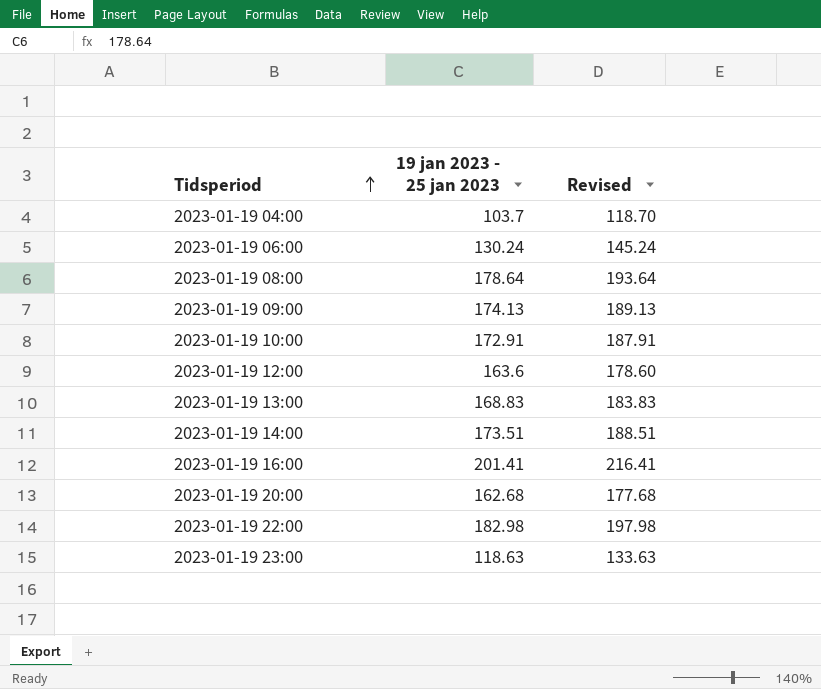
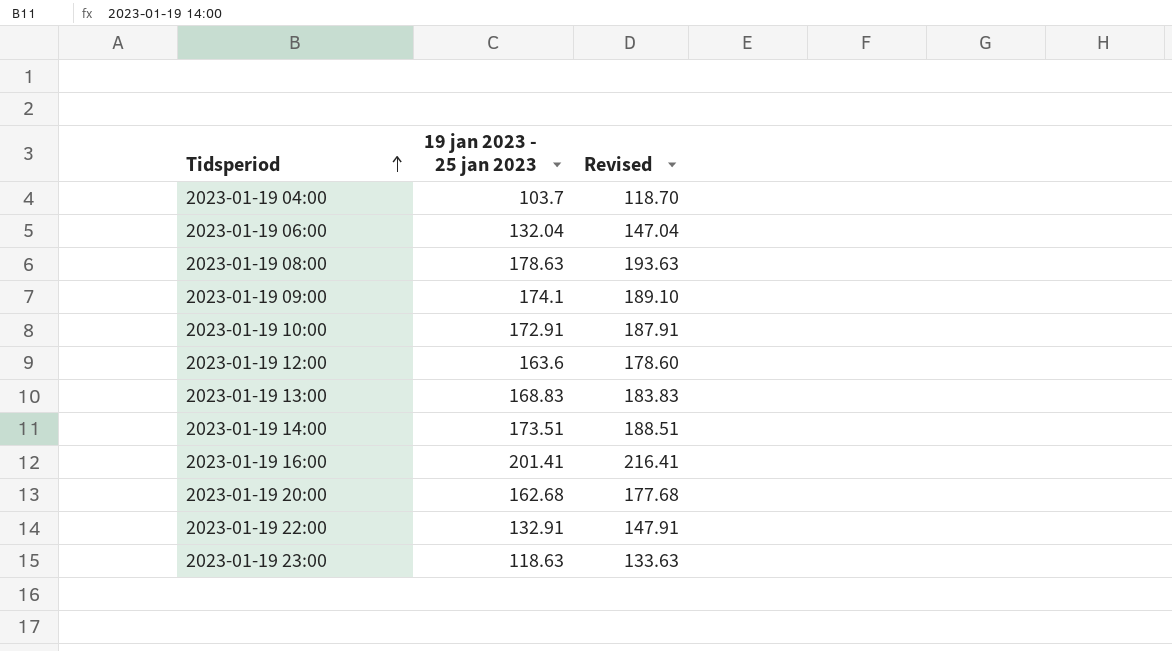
2023-01-19 06:00 | 19 jan 2023 - 25 jan 2023: 130.24 -> 132.04
2023-01-19 06:00 | Revised: 145.24 -> 147.04
2023-01-19 08:00 | 19 jan 2023 - 25 jan 2023: 178.64 -> 178.63
2023-01-19 08:00 | Revised: 193.64 -> 193.63
2023-01-19 09:00 | 19 jan 2023 - 25 jan 2023: 174.13 -> 174.1
2023-01-19 09:00 | Revised: 189.13 -> 189.10
2023-01-19 22:00 | 19 jan 2023 - 25 jan 2023: 182.98 -> 132.91
2023-01-19 22:00 | Revised: 197.98 -> 147.91

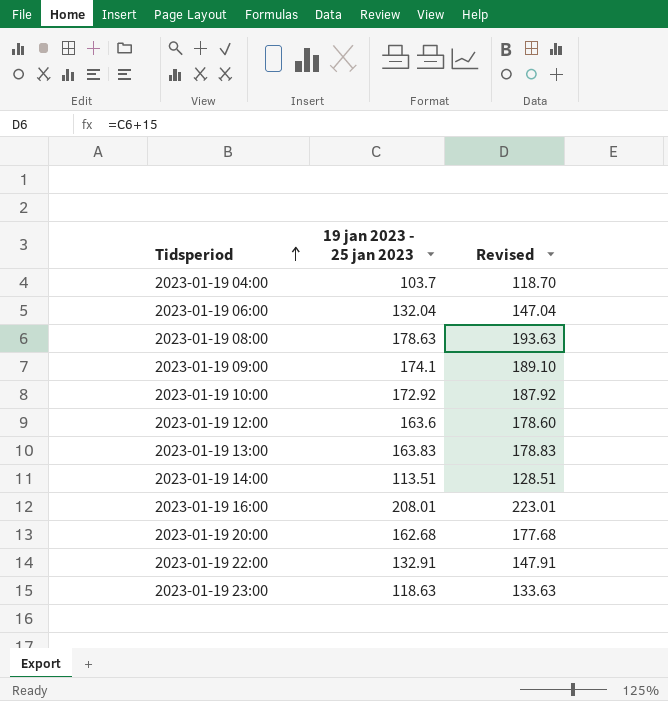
2023-01-19 10:00 | 19 jan 2023 - 25 jan 2023: 172.91 -> 172.92
2023-01-19 10:00 | Revised: 187.91 -> 187.92
2023-01-19 13:00 | 19 jan 2023 - 25 jan 2023: 168.83 -> 163.83
2023-01-19 13:00 | Revised: 183.83 -> 178.83
2023-01-19 14:00 | 19 jan 2023 - 25 jan 2023: 173.51 -> 113.51
2023-01-19 14:00 | Revised: 188.51 -> 128.51
2023-01-19 16:00 | 19 jan 2023 - 25 jan 2023: 201.41 -> 208.01
2023-01-19 16:00 | Revised: 216.41 -> 223.01

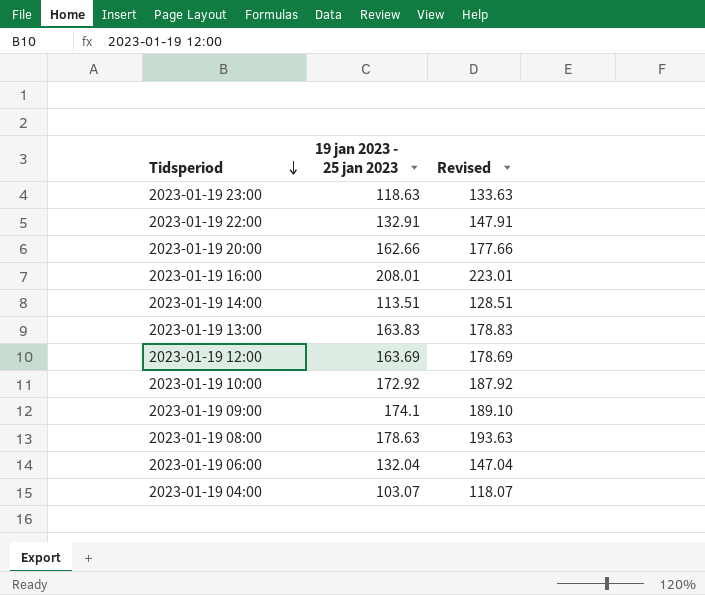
row order: Tidsperiod ascending -> Tidsperiod descending
2023-01-19 20:00 | 19 jan 2023 - 25 jan 2023: 162.68 -> 162.66
2023-01-19 20:00 | Revised: 177.68 -> 177.66
2023-01-19 12:00 | 19 jan 2023 - 25 jan 2023: 163.6 -> 163.69
2023-01-19 12:00 | Revised: 178.60 -> 178.69
2023-01-19 04:00 | 19 jan 2023 - 25 jan 2023: 103.7 -> 103.07
2023-01-19 04:00 | Revised: 118.70 -> 118.07

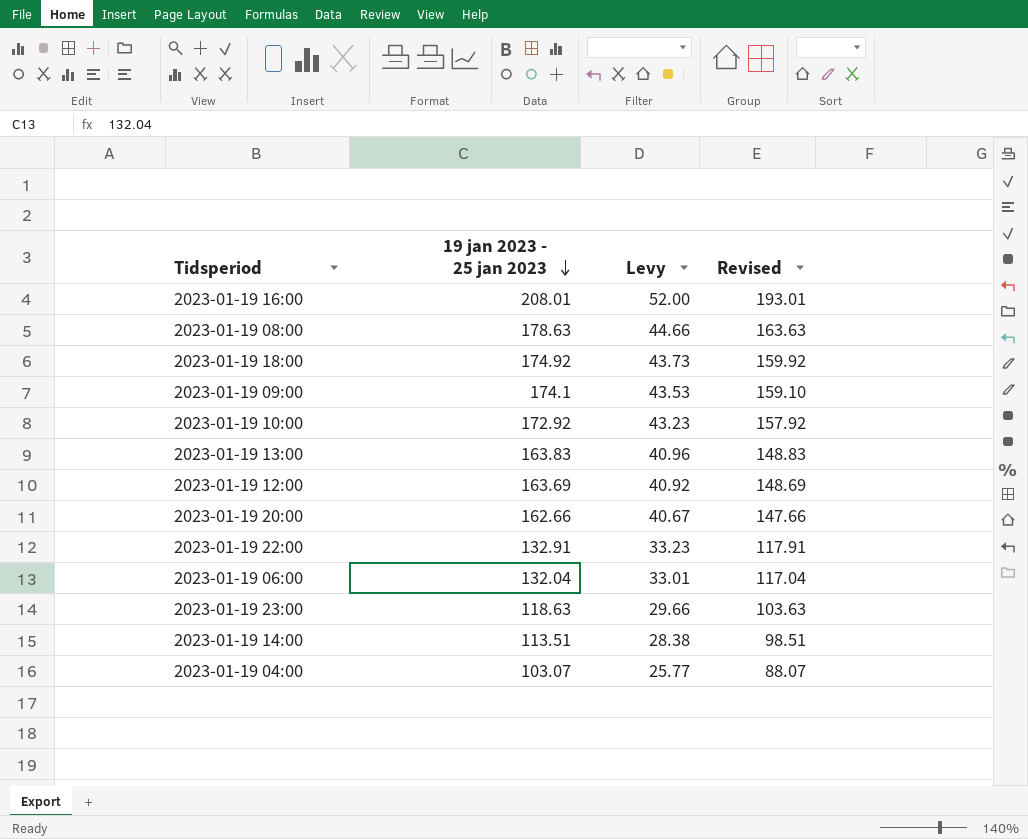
row order: Tidsperiod descending -> 19 jan 2023 - 25 jan 2023 descending
column Levy | formula: none -> [19 jan 2023 - 25 jan 2023] * 0.25
column Revised | formula: [19 jan 2023 - 25 jan 2023] + 15 -> [19 jan 2023 - 25 jan 2023] - 15
row 2023-01-19 18:00: none -> 174.92 | 43.73 | 159.92

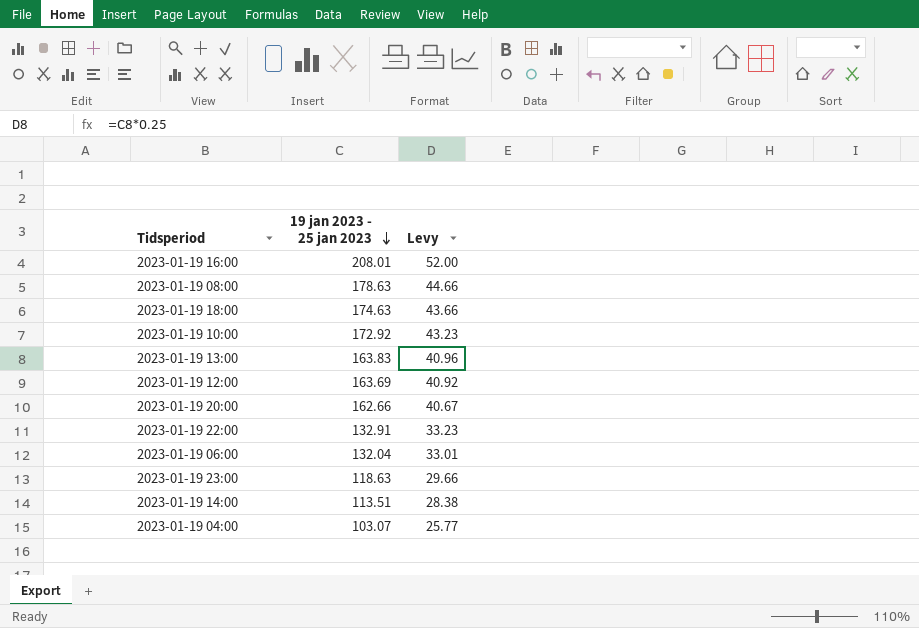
column Revised | formula: [19 jan 2023 - 25 jan 2023] - 15 -> none
row 2023-01-19 09:00: 174.1 | 43.53 | 159.10 -> none
2023-01-19 18:00 | 19 jan 2023 - 25 jan 2023: 174.92 -> 174.63
2023-01-19 18:00 | Levy: 43.73 -> 43.66

